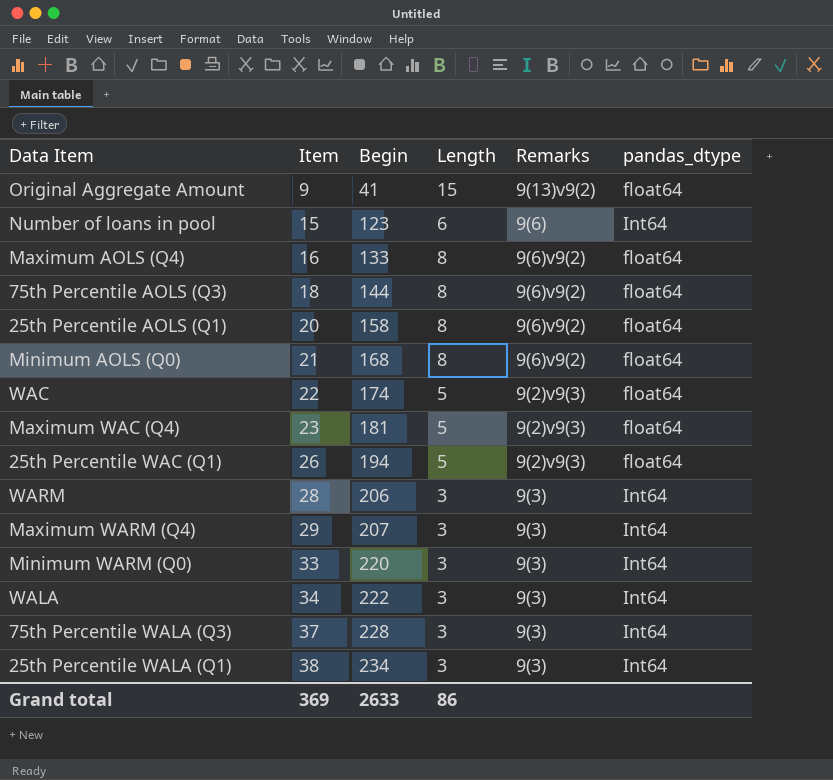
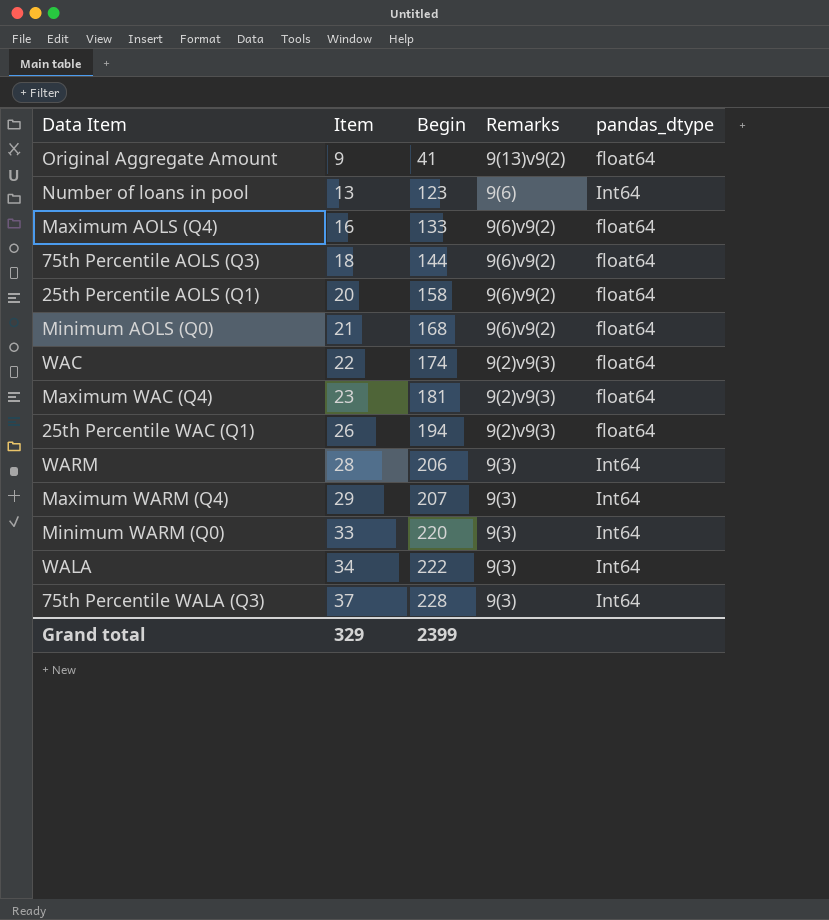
column Length | position: 4 -> none
row 25th Percentile WALA (Q1): 38 | 234 | 3 | 9(3) | Int64 -> none
Number of loans in pool | Item: 15 -> 13
Grand total | Item: 369 -> 329
Grand total | Begin: 2633 -> 2399

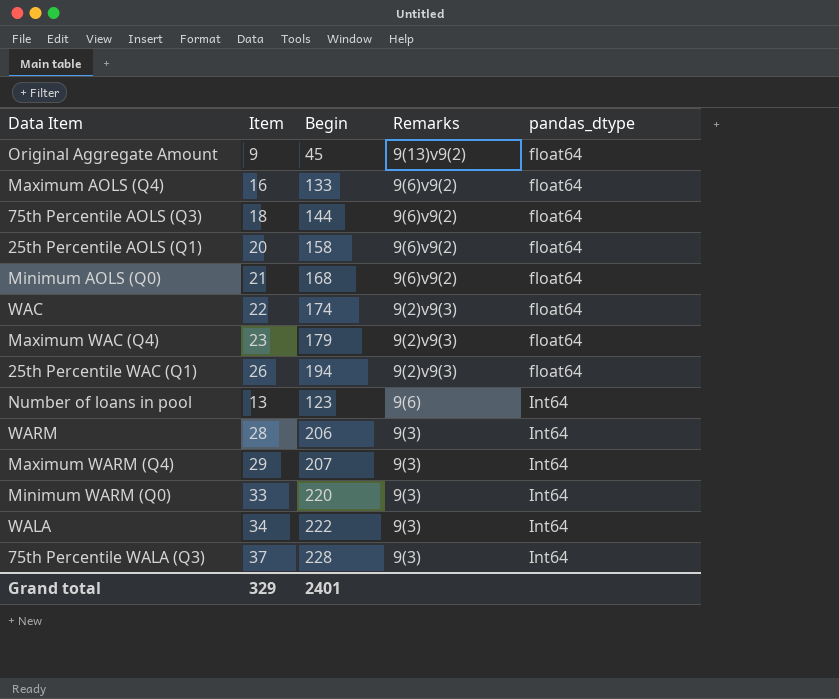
row order: Item ascending -> pandas_dtype ascending
Original Aggregate Amount | Begin: 41 -> 45
Maximum WAC (Q4) | Begin: 181 -> 179
Grand total | Begin: 2399 -> 2401

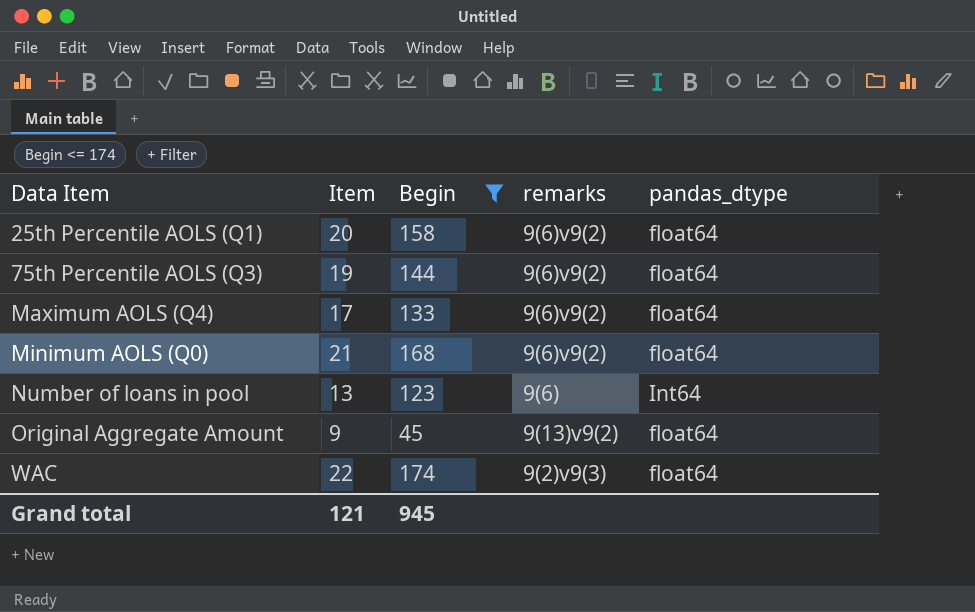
filter: none -> Begin <= 174
row order: pandas_dtype ascending -> Data Item ascending
column name: Remarks -> remarks
75th Percentile AOLS (Q3) | Item: 18 -> 19
Maximum AOLS (Q4) | Item: 16 -> 17
Grand total | Item: 329 -> 121
Grand total | Begin: 2401 -> 945

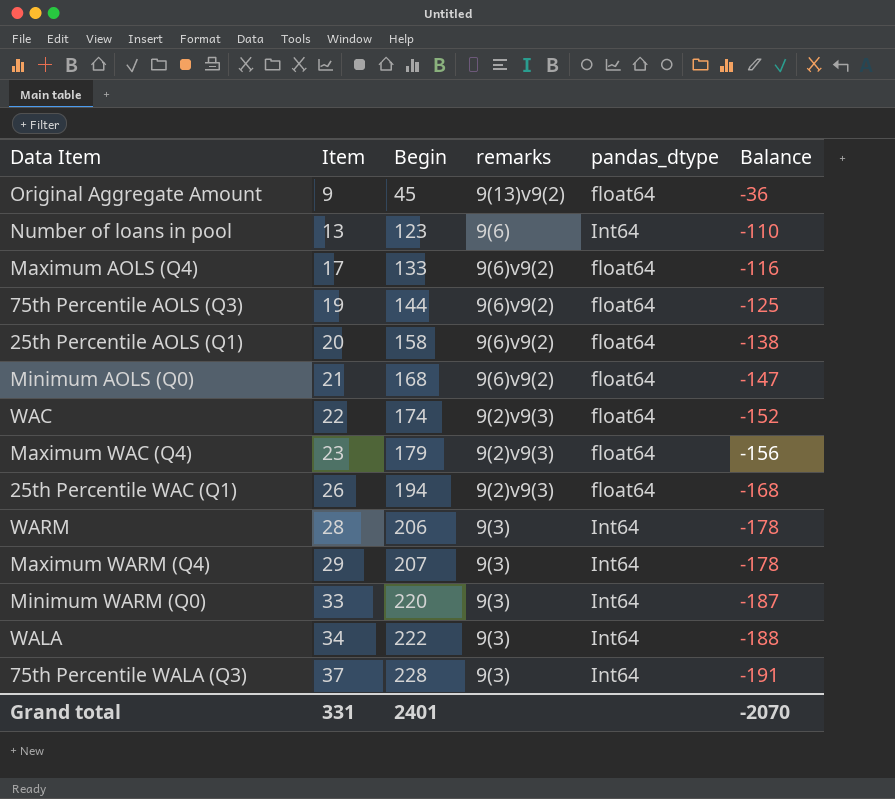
filter: Begin <= 174 -> none
row order: Data Item ascending -> Item ascending
column Balance | formula: none -> [Item] - [Begin]
Grand total | Item: 121 -> 331
Grand total | Begin: 945 -> 2401

